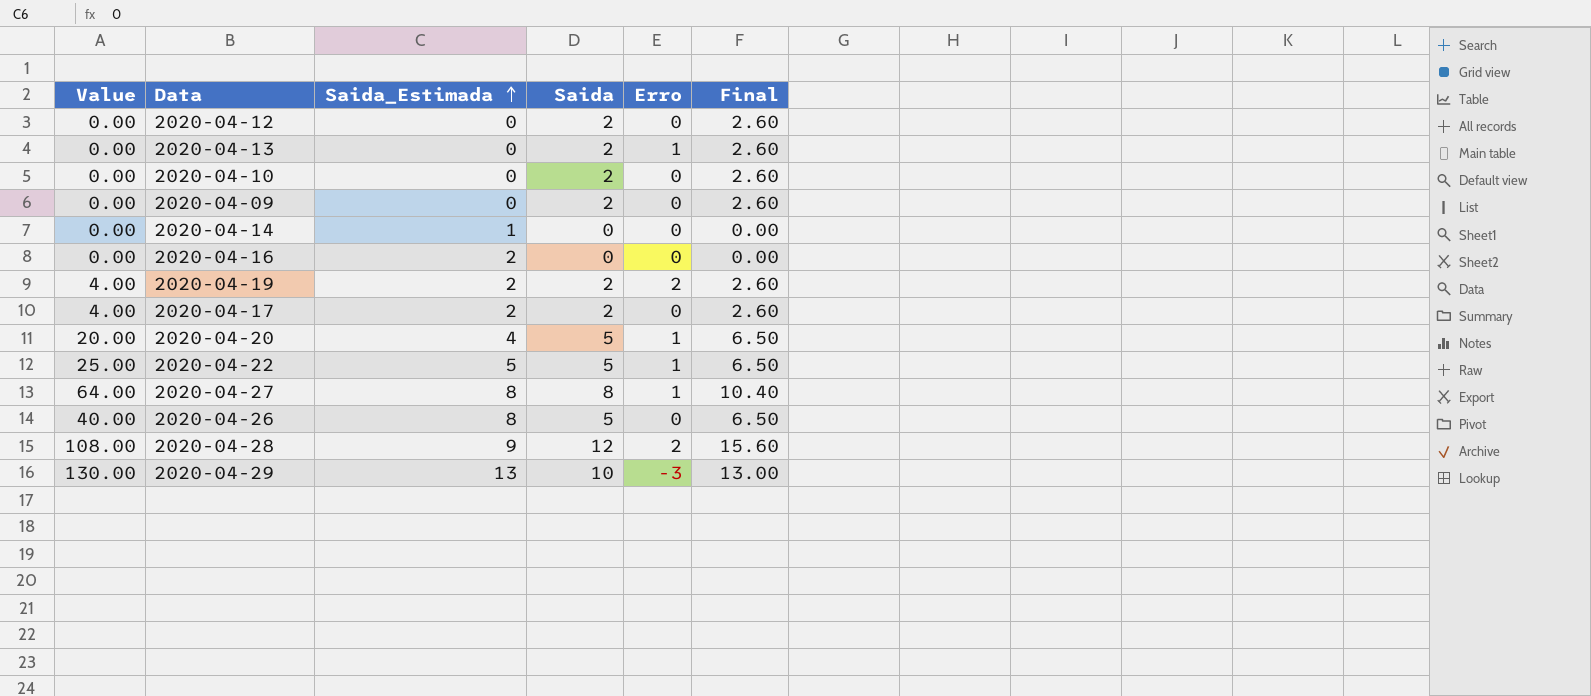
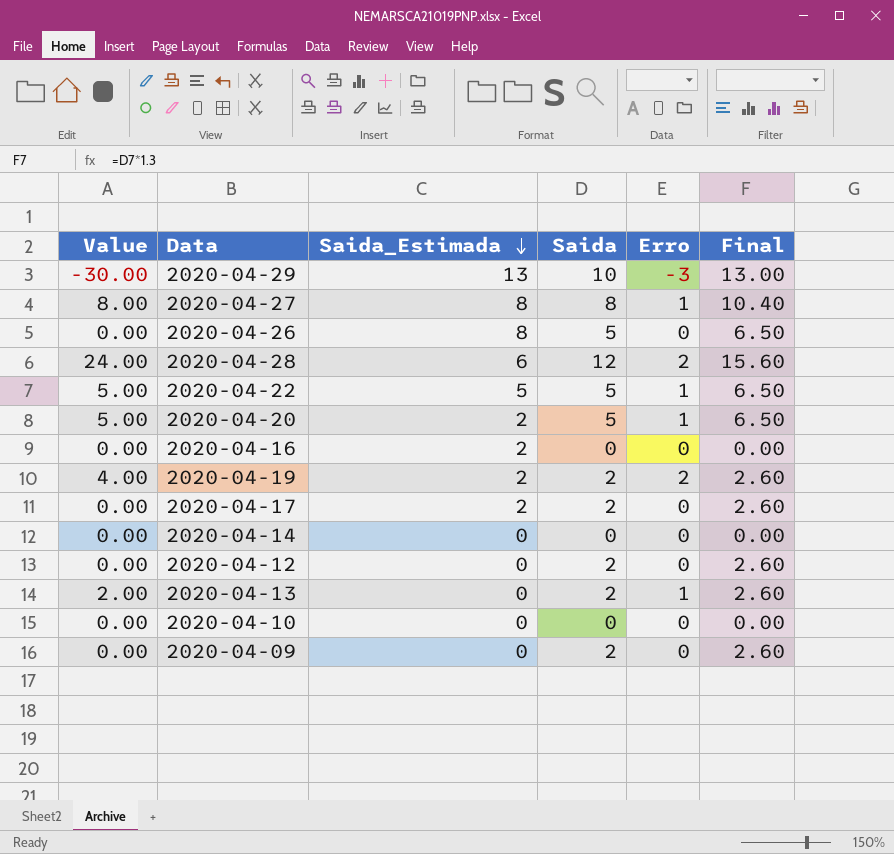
row order: Saida_Estimada ascending -> Saida_Estimada descending
column Value | formula: [Saida_Estimada] * [Saida] -> [Saida] * [Erro]
2020-04-28 | Saida_Estimada: 9 -> 6
2020-04-20 | Saida_Estimada: 4 -> 2
2020-04-14 | Saida_Estimada: 1 -> 0
2020-04-10 | Saida: 2 -> 0
2020-04-10 | Final: 2.60 -> 0.00

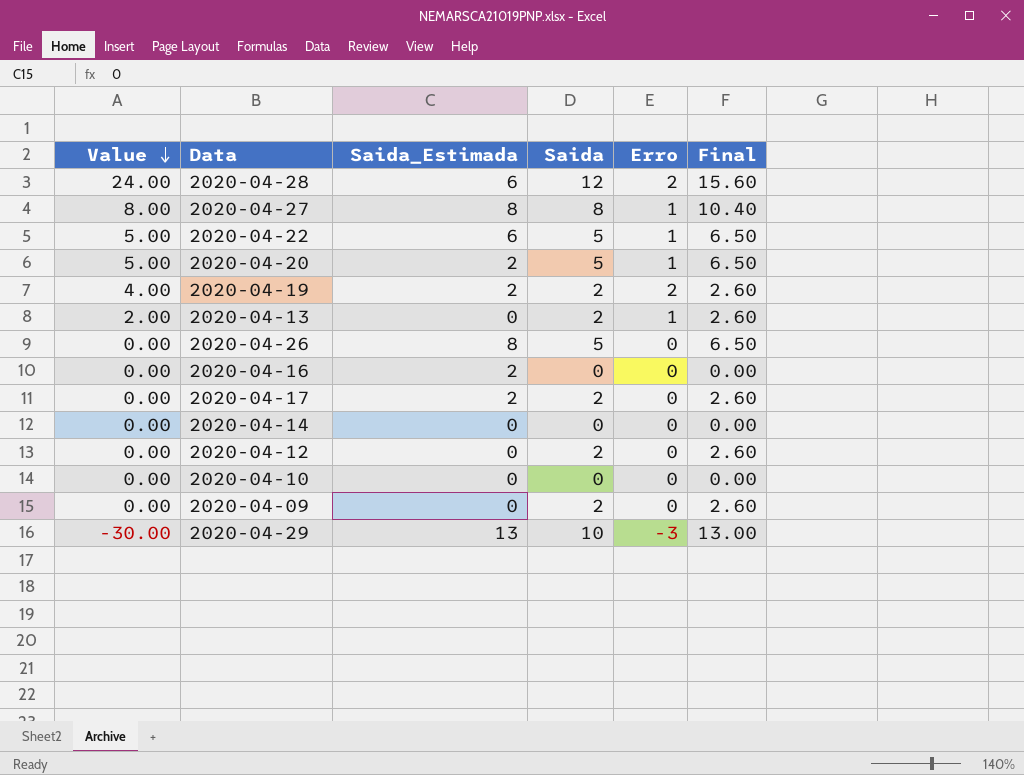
row order: Saida_Estimada descending -> Value descending
2020-04-22 | Saida_Estimada: 5 -> 6

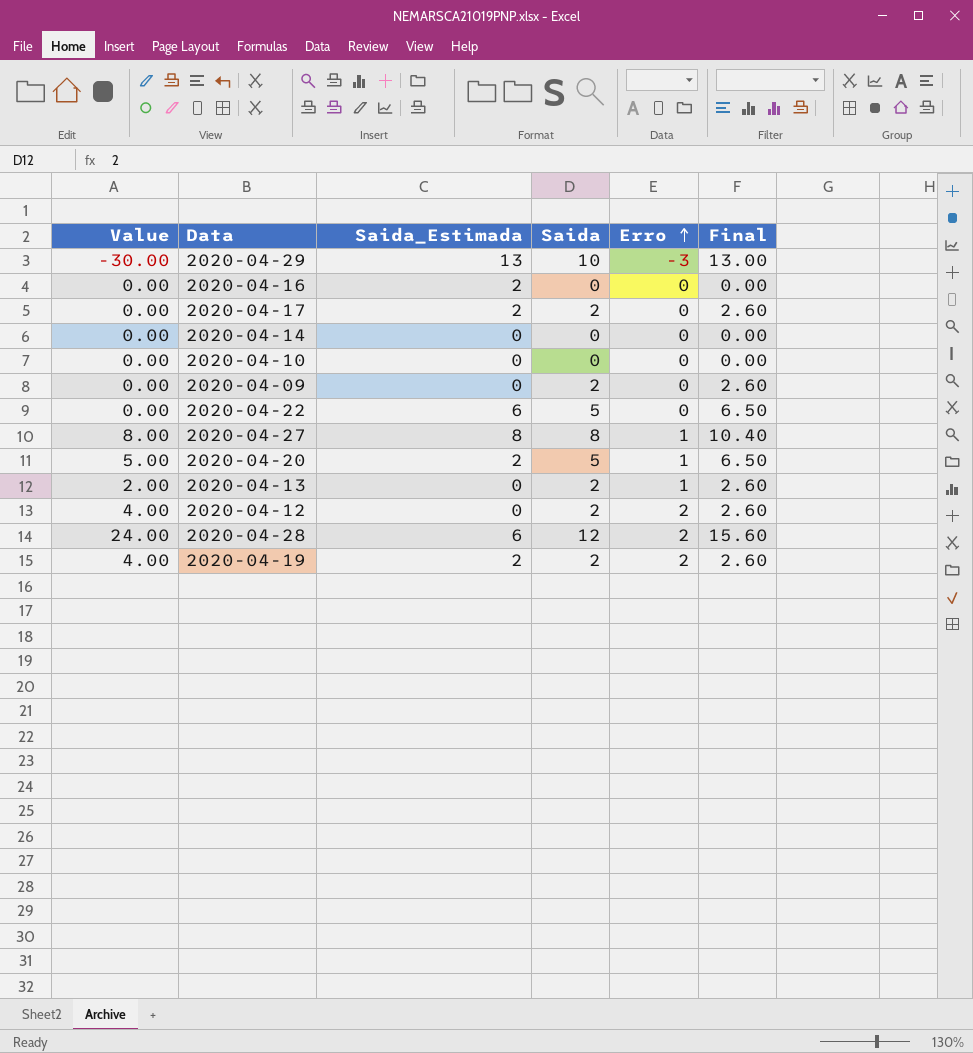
row order: Value descending -> Erro ascending
row 2020-04-26: 0.00 | 8 | 5 | 0 | 6.50 -> none
2020-04-22 | Value: 5.00 -> 0.00
2020-04-22 | Erro: 1 -> 0
2020-04-12 | Value: 0.00 -> 4.00
2020-04-12 | Erro: 0 -> 2

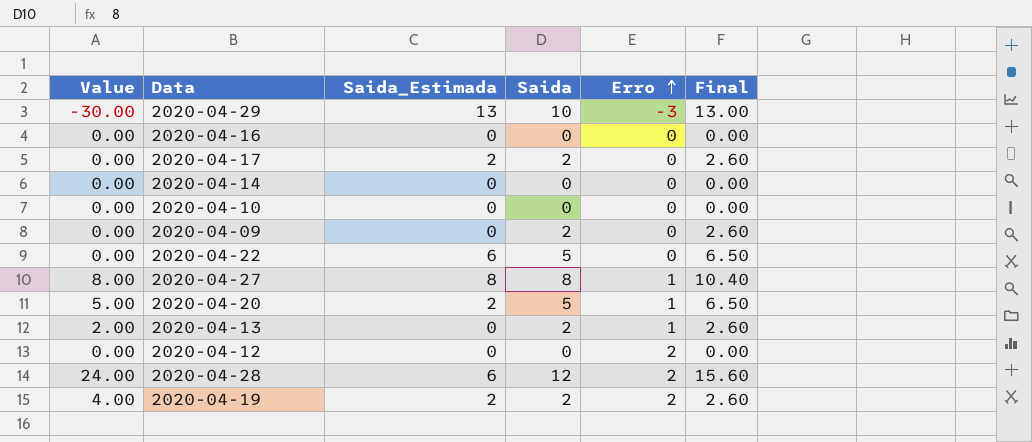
2020-04-16 | Saida_Estimada: 2 -> 0
2020-04-12 | Value: 4.00 -> 0.00
2020-04-12 | Saida: 2 -> 0
2020-04-12 | Final: 2.60 -> 0.00

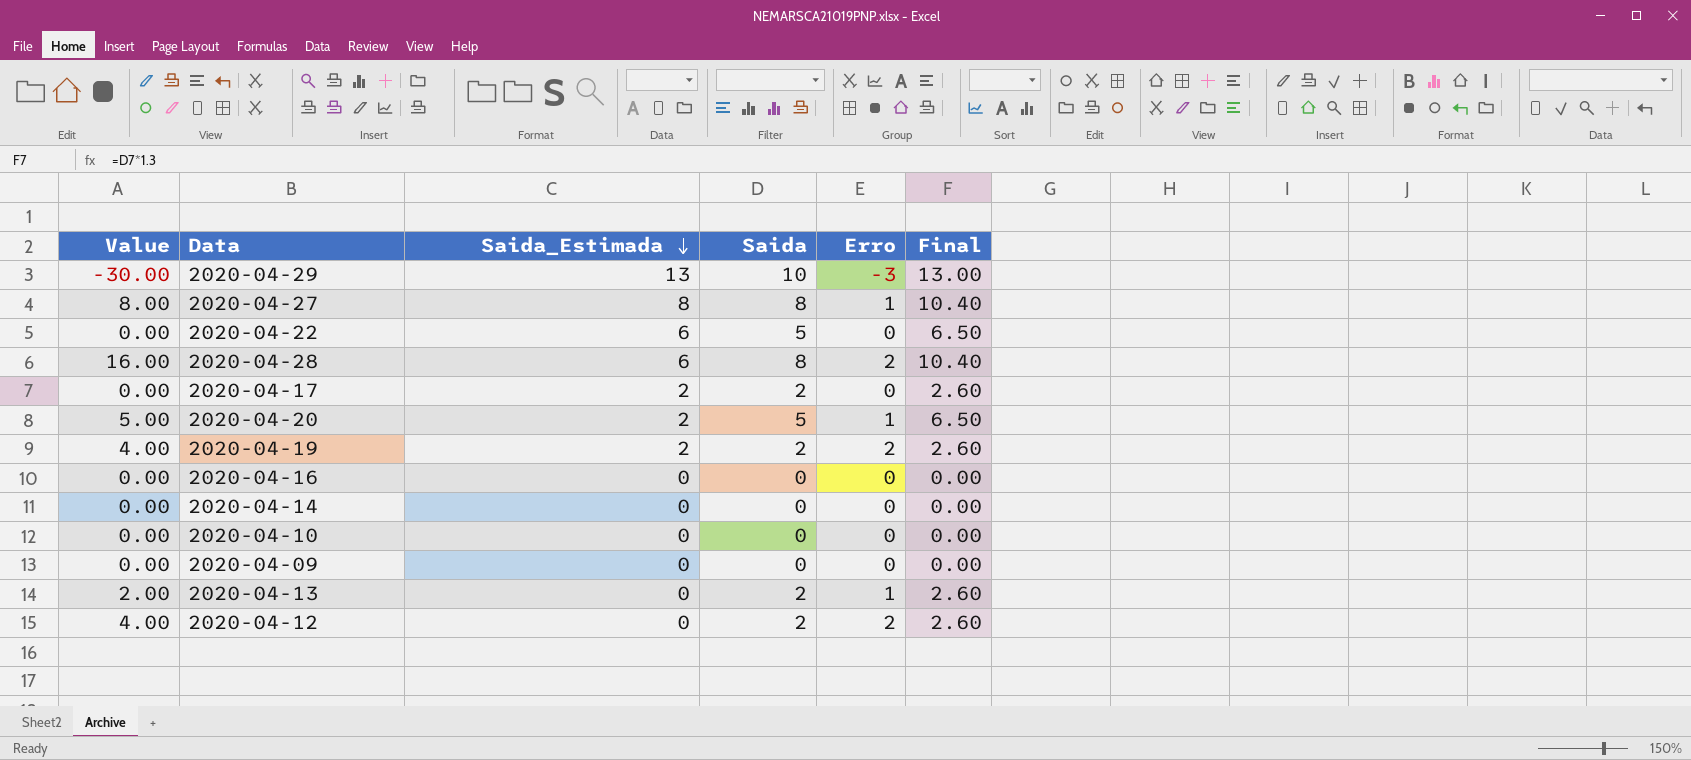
row order: Erro ascending -> Saida_Estimada descending
2020-04-28 | Value: 24.00 -> 16.00
2020-04-28 | Saida: 12 -> 8
2020-04-28 | Final: 15.60 -> 10.40
2020-04-09 | Saida: 2 -> 0
2020-04-09 | Final: 2.60 -> 0.00
2020-04-12 | Value: 0.00 -> 4.00
2020-04-12 | Saida: 0 -> 2
2020-04-12 | Final: 0.00 -> 2.60

